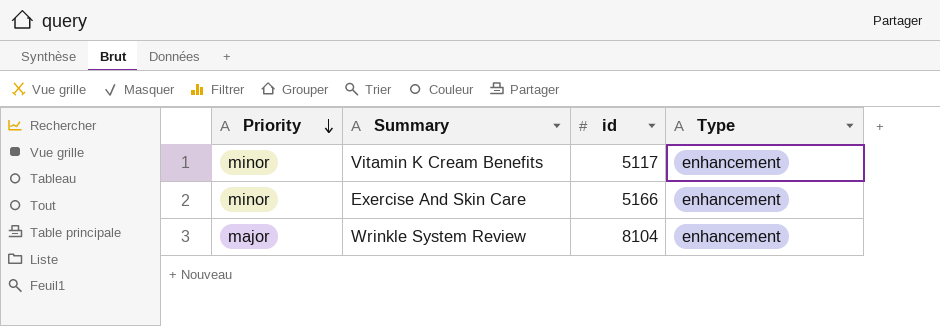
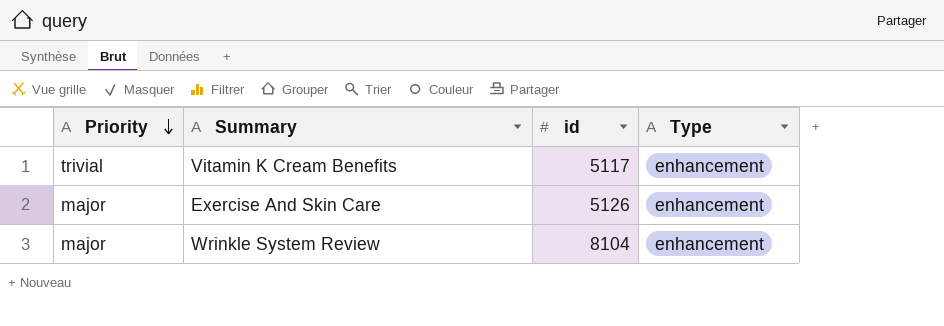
Vitamin K Cream Benefits | Priority: minor -> trivial
Exercise And Skin Care | Priority: minor -> major
Exercise And Skin Care | id: 5166 -> 5126

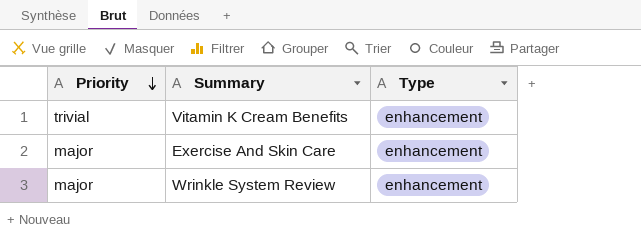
column id | position: 3 -> none

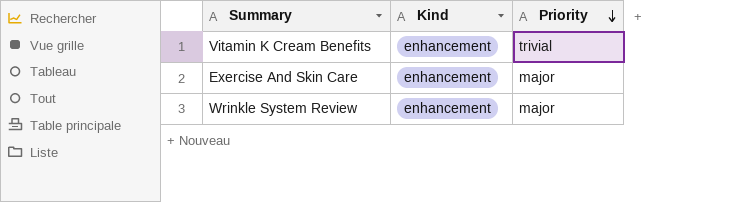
column name: Type -> Kind
column Priority | position: 1 -> 3

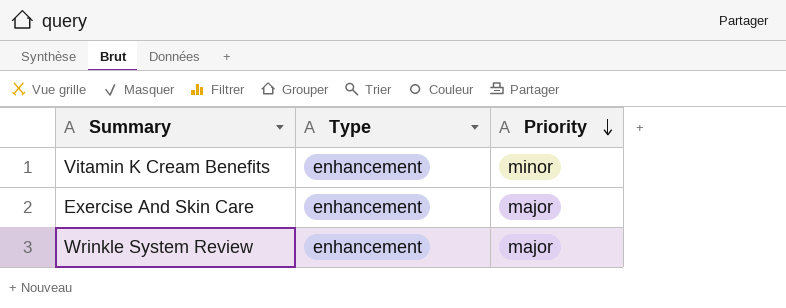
column name: Kind -> Type
Vitamin K Cream Benefits | Priority: trivial -> minor

